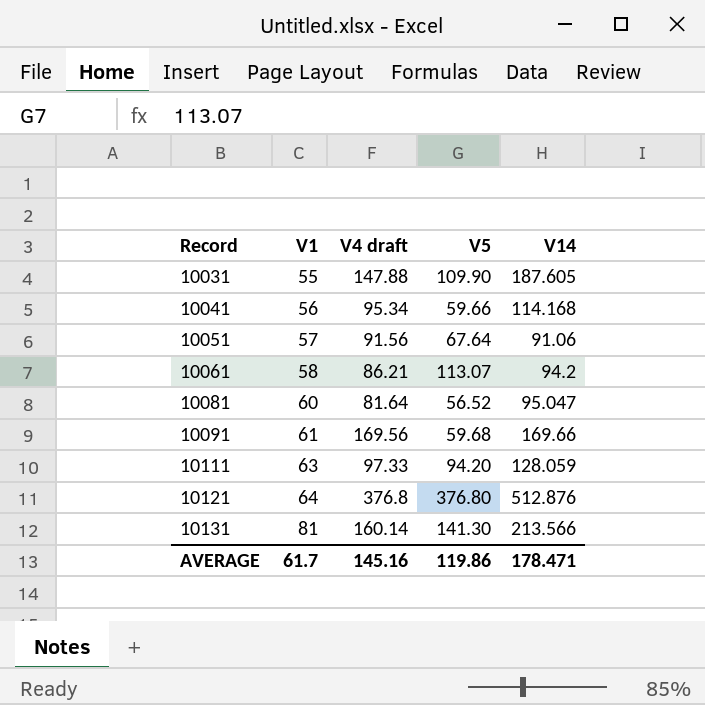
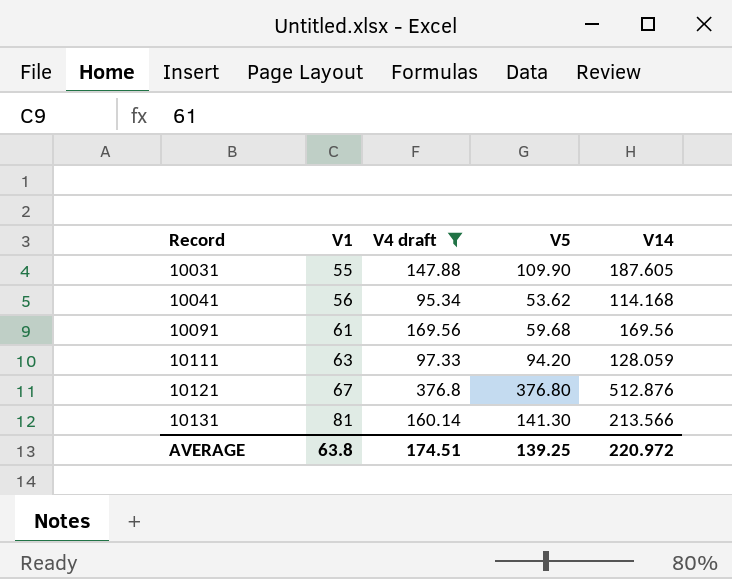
filter: none -> V4 draft >= 95.34
10041 | V5: 59.66 -> 53.62
10091 | V14: 169.66 -> 169.56
10121 | V1: 64 -> 67
AVERAGE | V1: 61.7 -> 63.8
AVERAGE | V4 draft: 145.16 -> 174.51
AVERAGE | V5: 119.86 -> 139.25
AVERAGE | V14: 178.471 -> 220.972

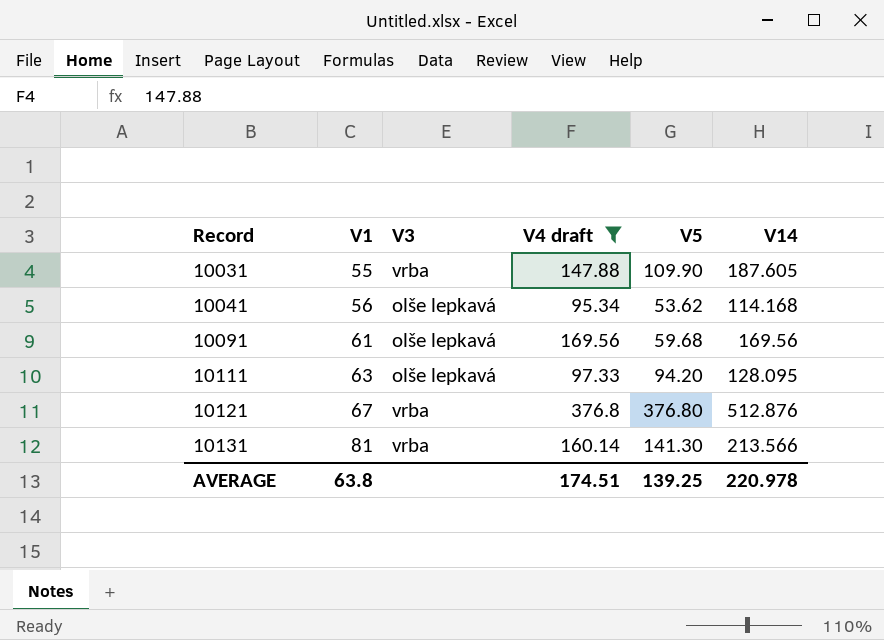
column V3 | position: none -> 3
10111 | V14: 128.059 -> 128.095
AVERAGE | V14: 220.972 -> 220.978

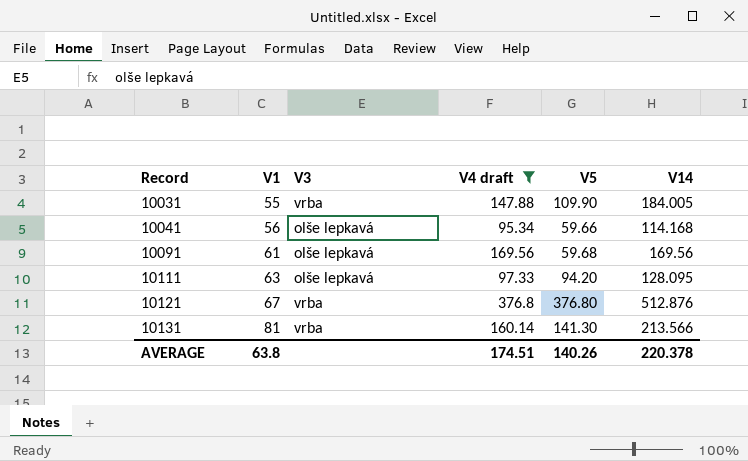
10031 | V14: 187.605 -> 184.005
10041 | V5: 53.62 -> 59.66
AVERAGE | V5: 139.25 -> 140.26
AVERAGE | V14: 220.978 -> 220.378

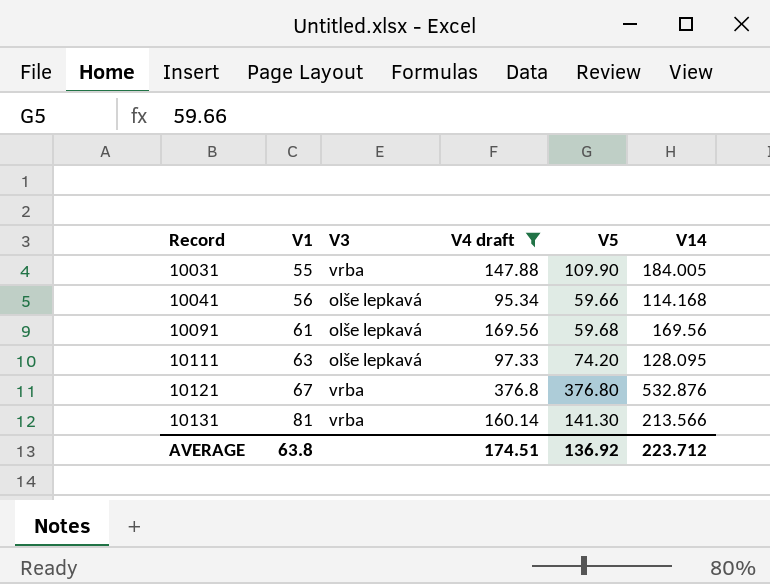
10111 | V5: 94.20 -> 74.20
10121 | V14: 512.876 -> 532.876
AVERAGE | V5: 140.26 -> 136.92
AVERAGE | V14: 220.378 -> 223.712

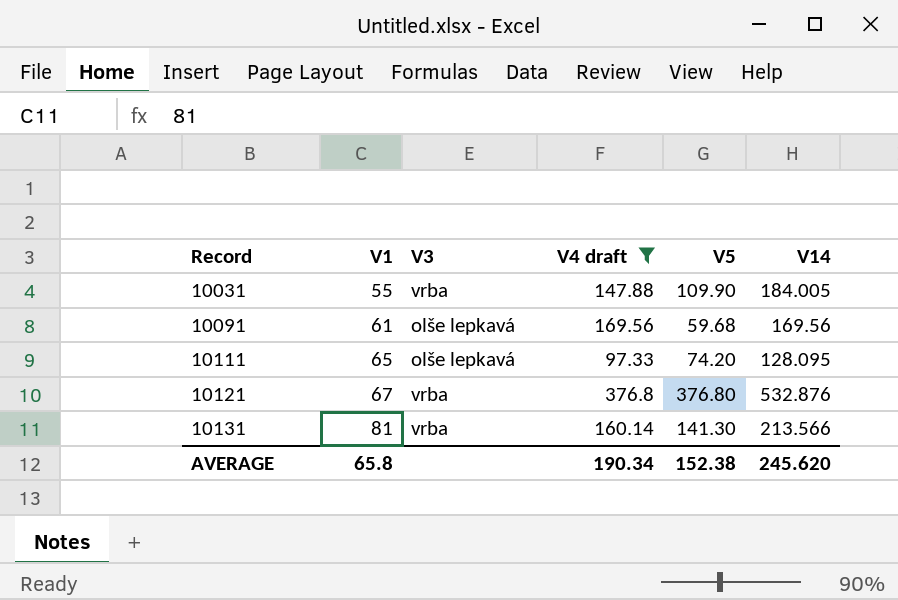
row 10041: 56 | olše lepkavá | 95.34 | 59.66 | 114.168 -> none
10111 | V1: 63 -> 65
AVERAGE | V1: 63.8 -> 65.8
AVERAGE | V4 draft: 174.51 -> 190.34
AVERAGE | V5: 136.92 -> 152.38
AVERAGE | V14: 223.712 -> 245.620

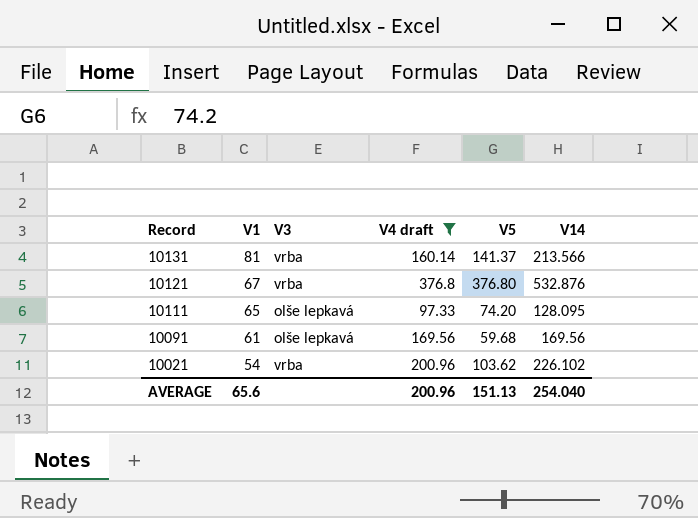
row order: Record ascending -> Record descending
row 10031: 55 | vrba | 147.88 | 109.90 | 184.005 -> none
10131 | V5: 141.30 -> 141.37
row 10021: none -> 54 | vrba | 200.96 | 103.62 | 226.102
AVERAGE | V1: 65.8 -> 65.6
AVERAGE | V4 draft: 190.34 -> 200.96
AVERAGE | V5: 152.38 -> 151.13
AVERAGE | V14: 245.620 -> 254.040

